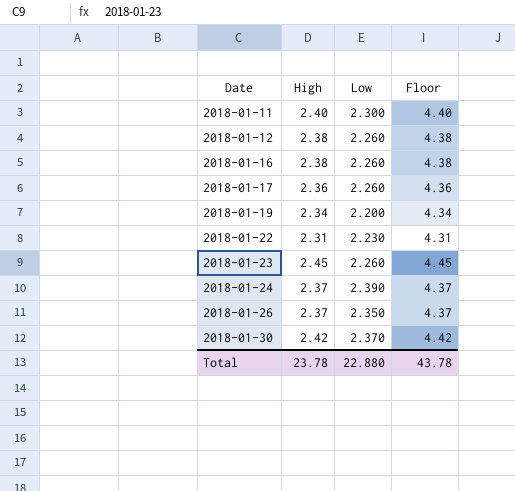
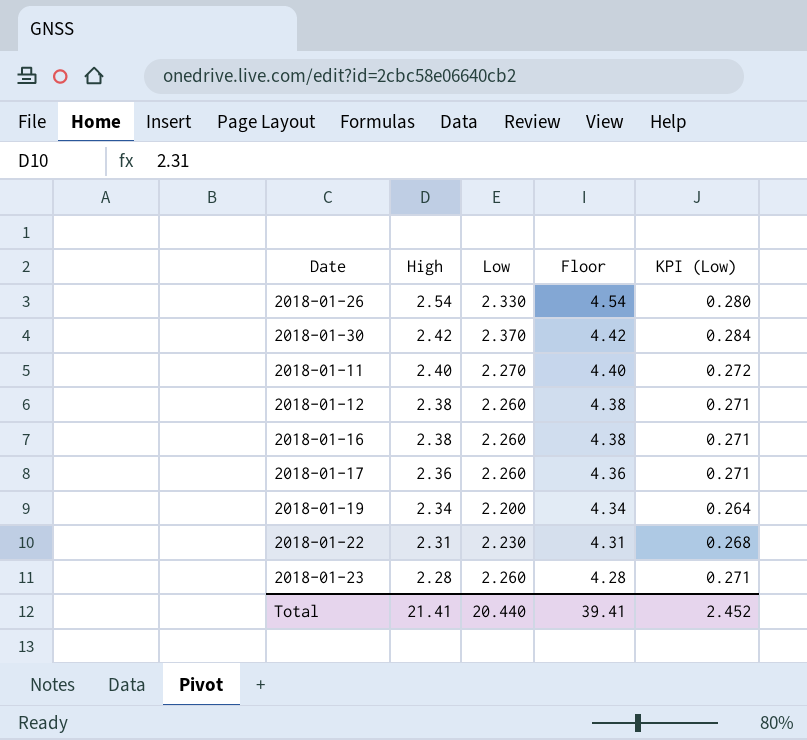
row order: Date ascending -> High descending
column KPI (Low) | formula: none -> [Low] * 0.12
row 2018-01-24: 2.37 | 2.390 | 4.37 -> none
2018-01-26 | High: 2.37 -> 2.54
2018-01-26 | Low: 2.350 -> 2.330
2018-01-26 | Floor: 4.37 -> 4.54
2018-01-11 | Low: 2.300 -> 2.270
2018-01-23 | High: 2.45 -> 2.28
2018-01-23 | Floor: 4.45 -> 4.28
Total | High: 23.78 -> 21.41
Total | Low: 22.880 -> 20.440
Total | Floor: 43.78 -> 39.41

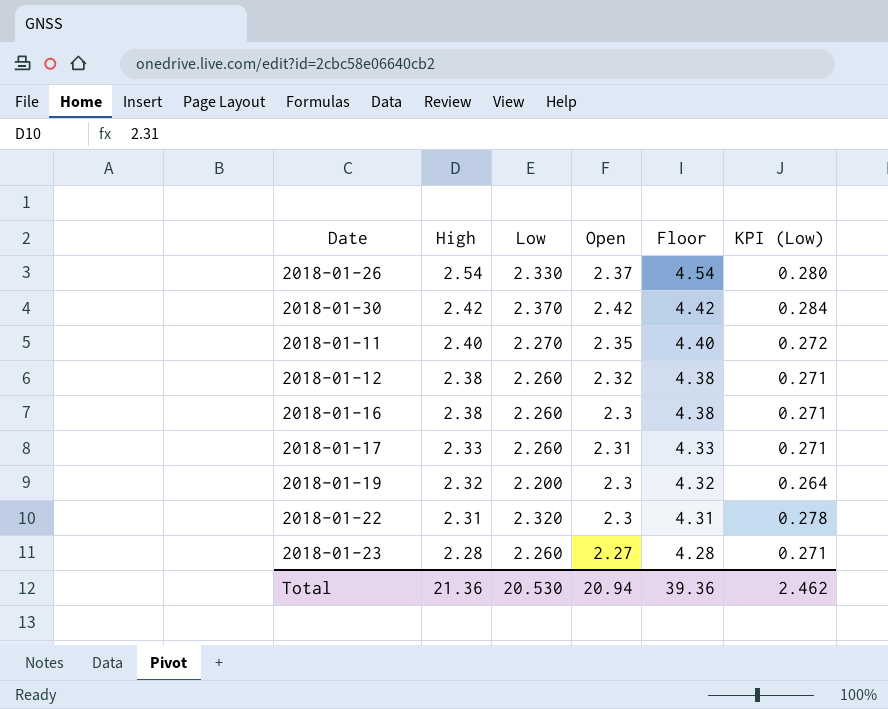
column Open | position: none -> 4
2018-01-17 | High: 2.36 -> 2.33
2018-01-17 | Floor: 4.36 -> 4.33
2018-01-19 | High: 2.34 -> 2.32
2018-01-19 | Floor: 4.34 -> 4.32
2018-01-22 | Low: 2.230 -> 2.320
2018-01-22 | KPI (Low): 0.268 -> 0.278
Total | High: 21.41 -> 21.36
Total | Low: 20.440 -> 20.530
Total | Floor: 39.41 -> 39.36
Total | KPI (Low): 2.452 -> 2.462

